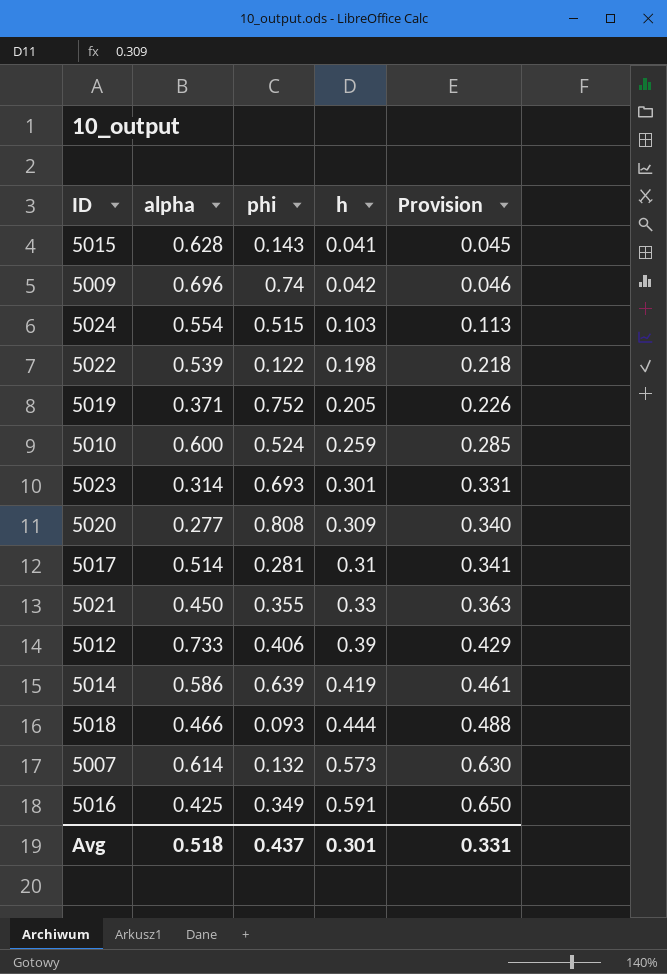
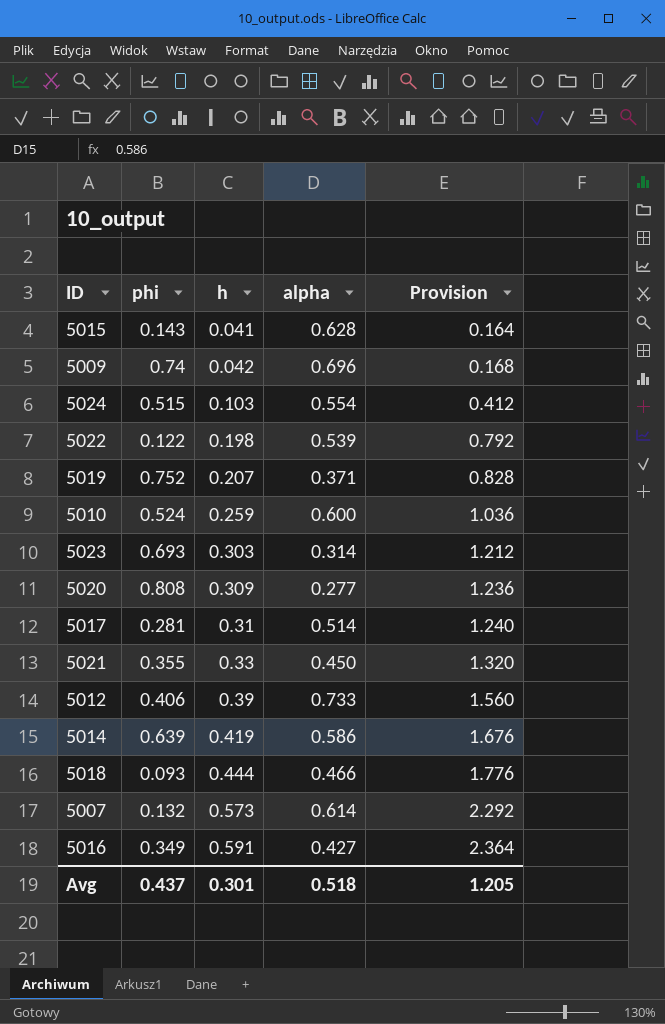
column alpha | position: 2 -> 4
column Provision | formula: [h] * 1.1 -> [h] * 4
5019 | h: 0.205 -> 0.207
5023 | h: 0.301 -> 0.303
5016 | alpha: 0.425 -> 0.427
Avg | Provision: 0.331 -> 1.205

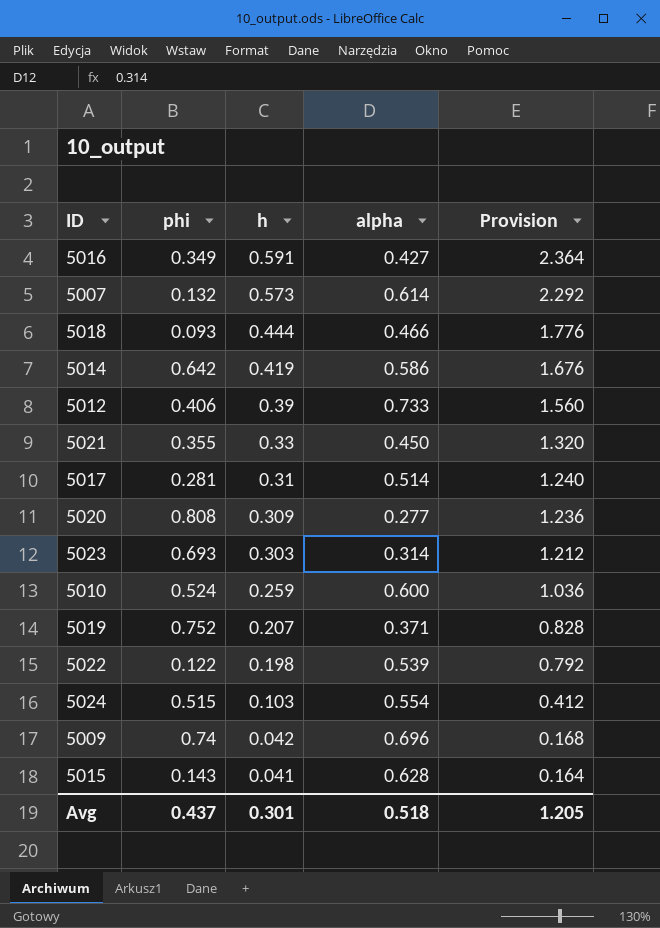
row order: h ascending -> h descending
5014 | phi: 0.639 -> 0.642

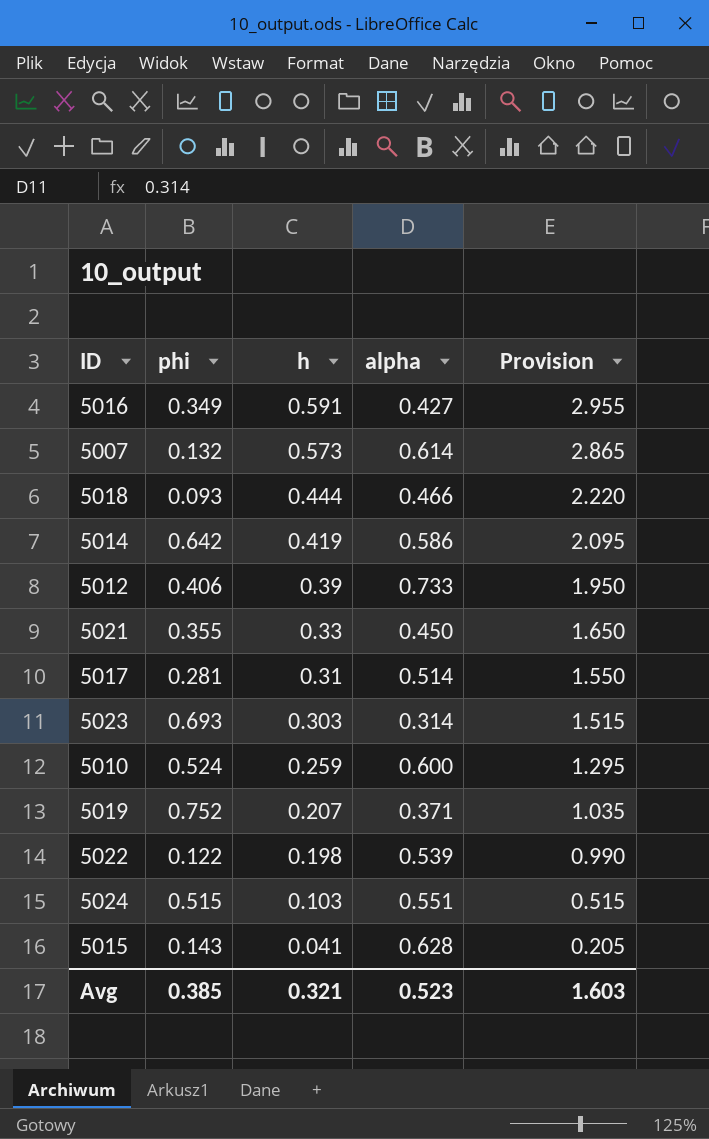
column Provision | formula: [h] * 4 -> [h] * 5
row 5020: 0.808 | 0.309 | 0.277 | 1.236 -> none
row 5009: 0.74 | 0.042 | 0.696 | 0.168 -> none
5024 | alpha: 0.554 -> 0.551
Avg | phi: 0.437 -> 0.385
Avg | h: 0.301 -> 0.321
Avg | alpha: 0.518 -> 0.523
Avg | Provision: 1.205 -> 1.603

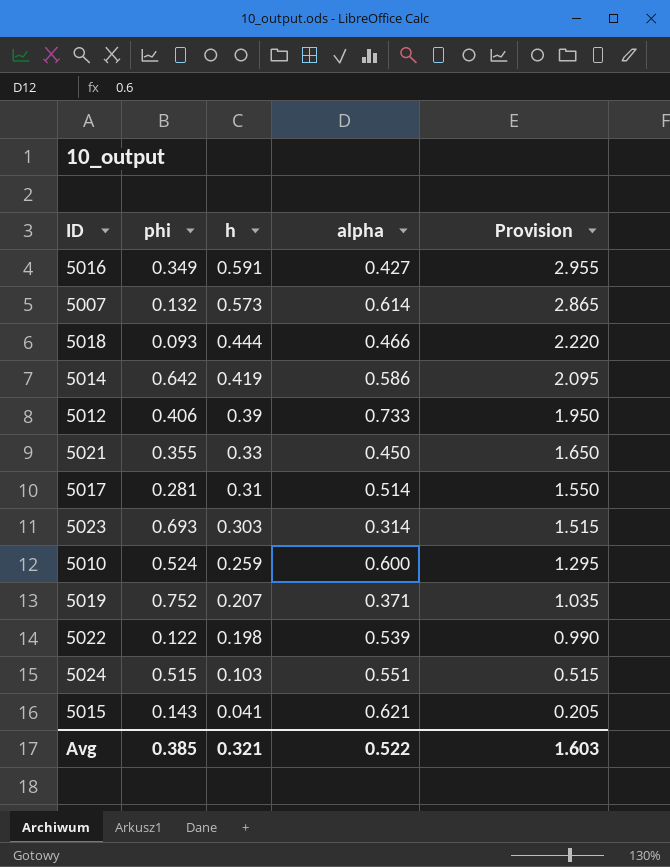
5015 | alpha: 0.628 -> 0.621
Avg | alpha: 0.523 -> 0.522

